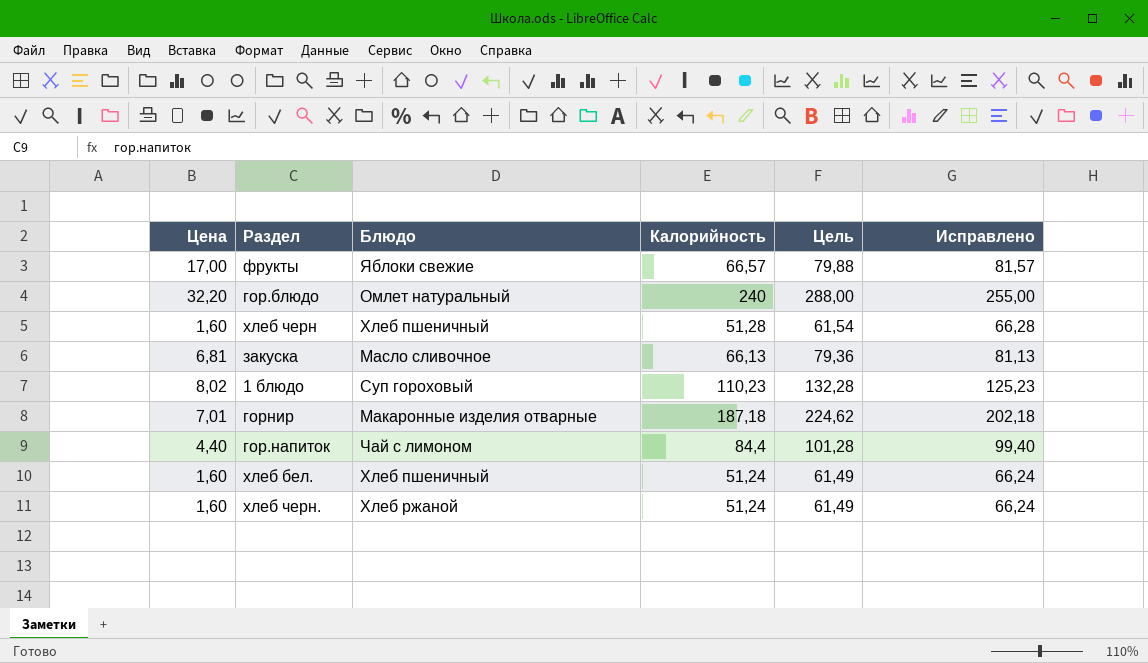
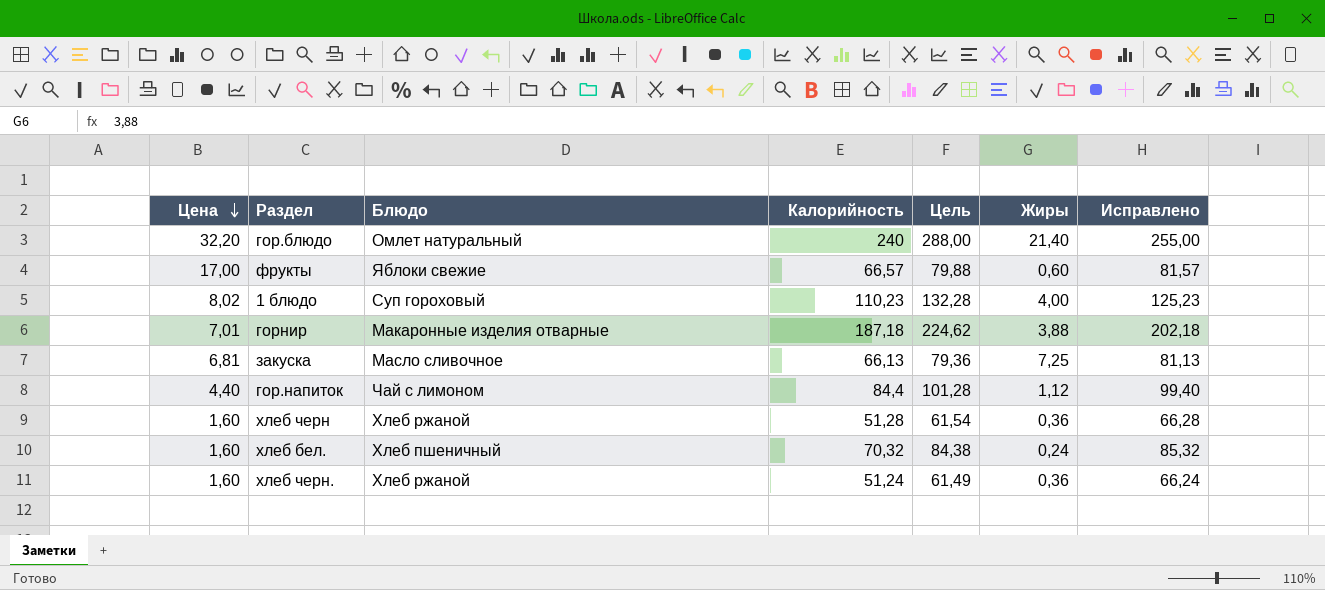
row order: none -> Цена descending
column Жиры | position: none -> 6
хлеб черн | Блюдо: Хлеб пшеничный -> Хлеб ржаной
хлеб бел. | Калорийность: 51,24 -> 70,32
хлеб бел. | Цель: 61,49 -> 84,38
хлеб бел. | Исправлено: 66,24 -> 85,32

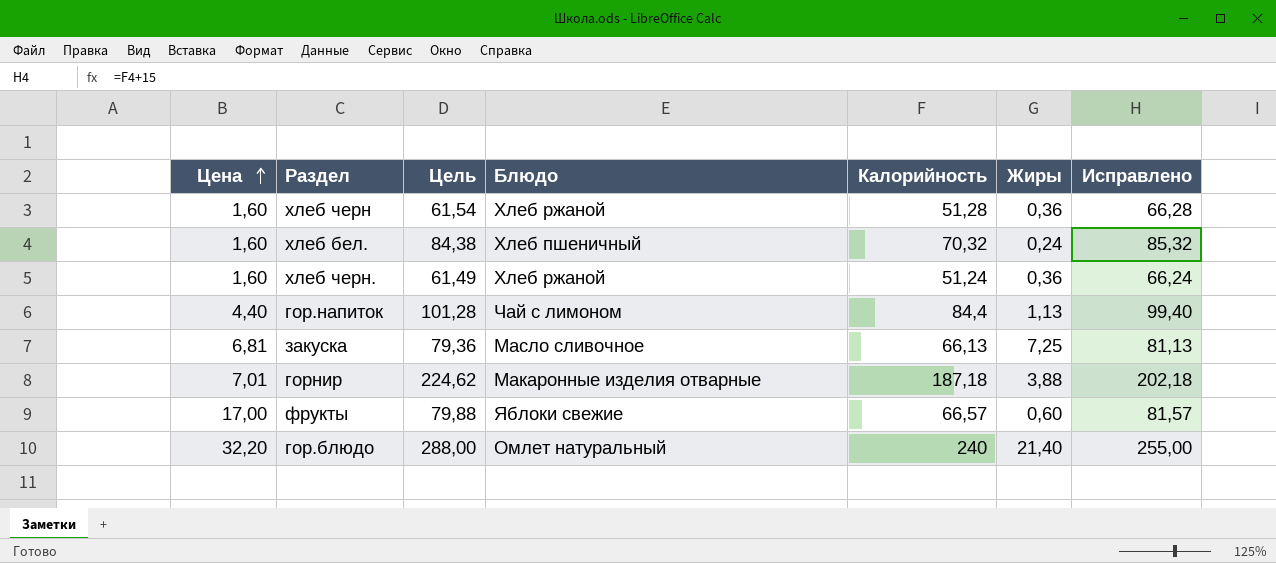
row order: Цена descending -> Цена ascending
column Цель | position: 5 -> 3
row 1 блюдо: 8,02 | Суп гороховый | 110,23 | 132,28 | 4,00 | 125,23 -> none
гор.напиток | Жиры: 1,12 -> 1,13

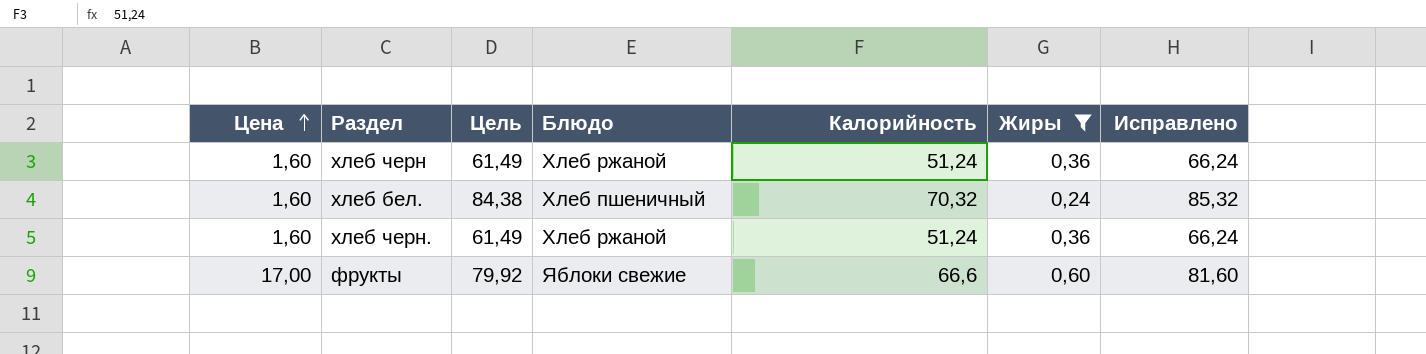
filter: none -> Жиры <= 0,60
хлеб черн | Цель: 61,54 -> 61,49
хлеб черн | Калорийность: 51,28 -> 51,24
хлеб черн | Исправлено: 66,28 -> 66,24
фрукты | Цель: 79,88 -> 79,92
фрукты | Калорийность: 66,57 -> 66,6
фрукты | Исправлено: 81,57 -> 81,60

